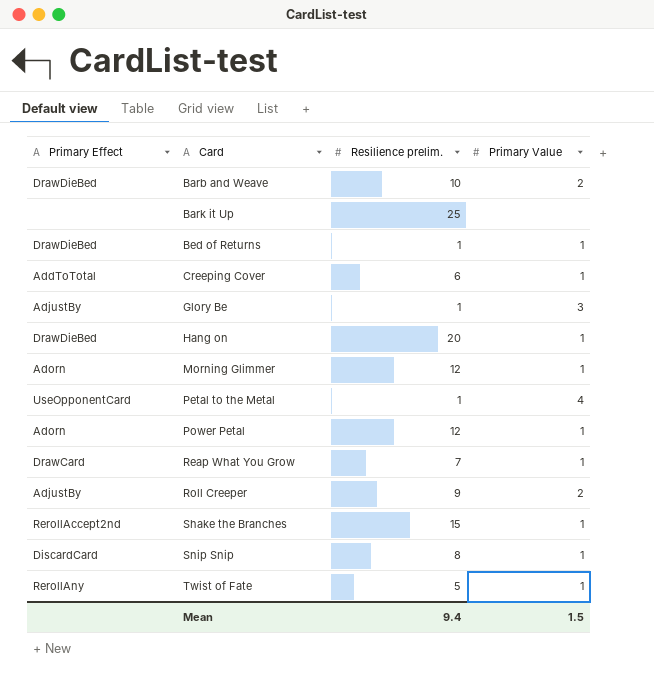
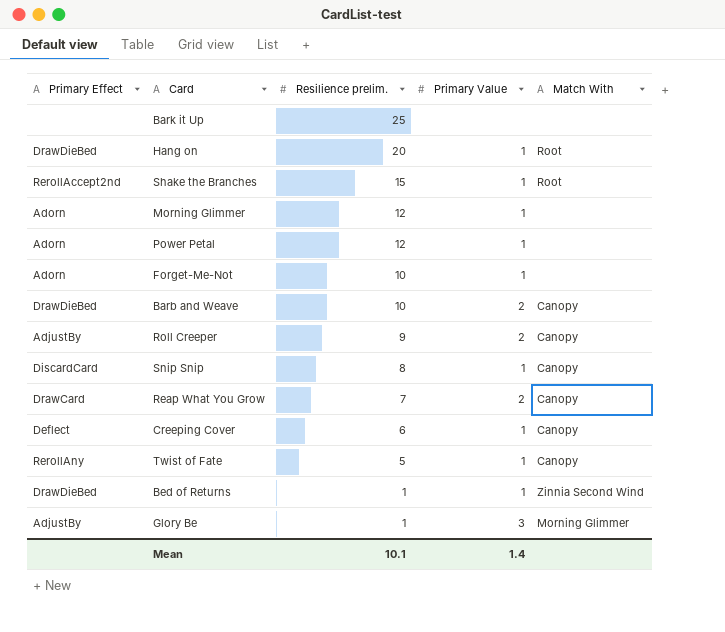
row order: Card ascending -> Resilience prelim. descending
column Match With | position: none -> 5
row Petal to the Metal: UseOpponentCard | 1 | 4 -> none
row Forget-Me-Not: none -> Adorn | 10 | 1 | none
Reap What You Grow | Primary Value: 1 -> 2
Creeping Cover | Primary Effect: AddToTotal -> Deflect
Mean | Resilience prelim.: 9.4 -> 10.1
Mean | Primary Value: 1.5 -> 1.4

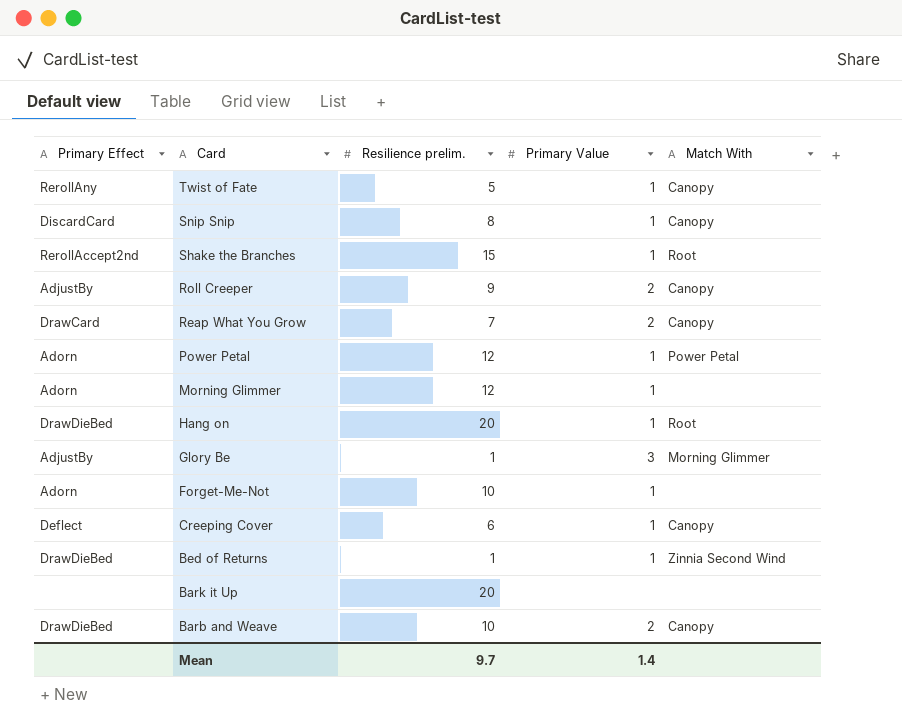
row order: Resilience prelim. descending -> Card descending
Power Petal | Match With: none -> Power Petal
Bark it Up | Resilience prelim.: 25 -> 20
Mean | Resilience prelim.: 10.1 -> 9.7

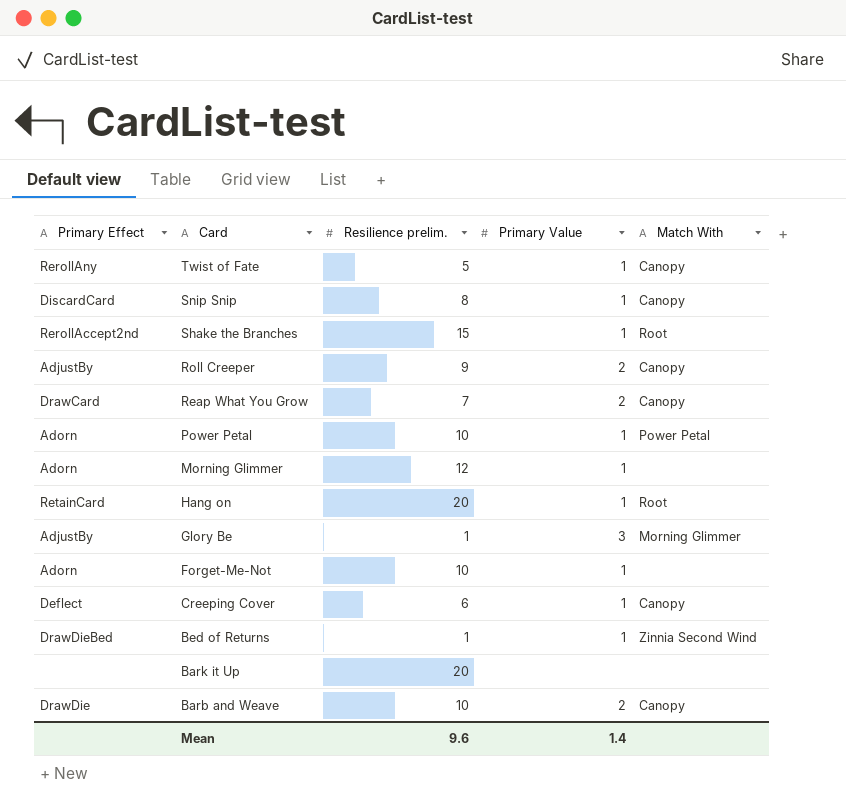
Power Petal | Resilience prelim.: 12 -> 10
Hang on | Primary Effect: DrawDieBed -> RetainCard
Barb and Weave | Primary Effect: DrawDieBed -> DrawDie
Mean | Resilience prelim.: 9.7 -> 9.6

